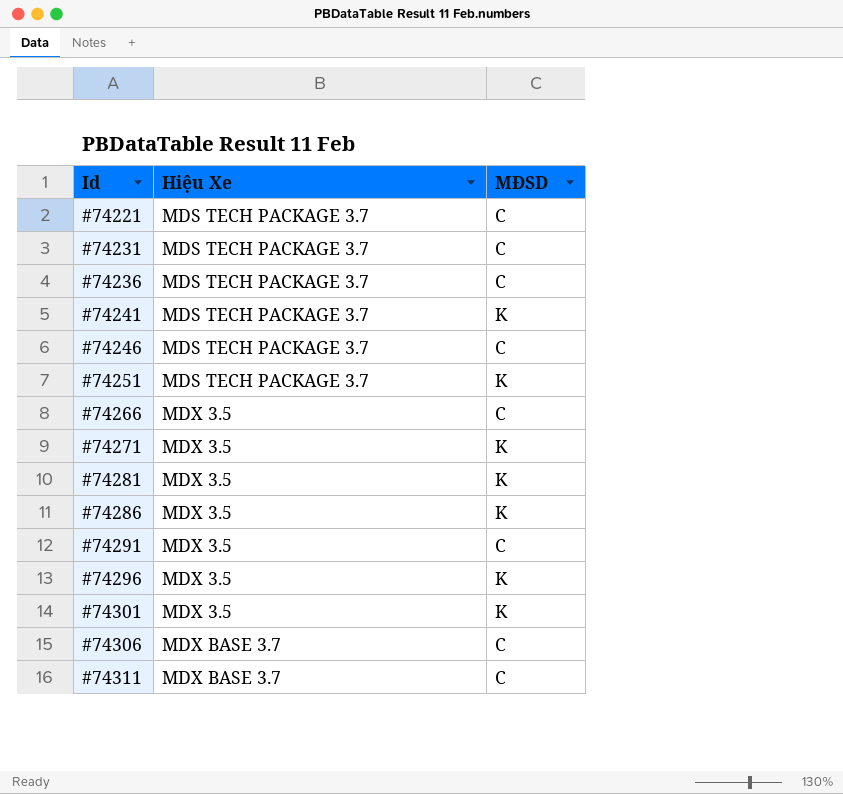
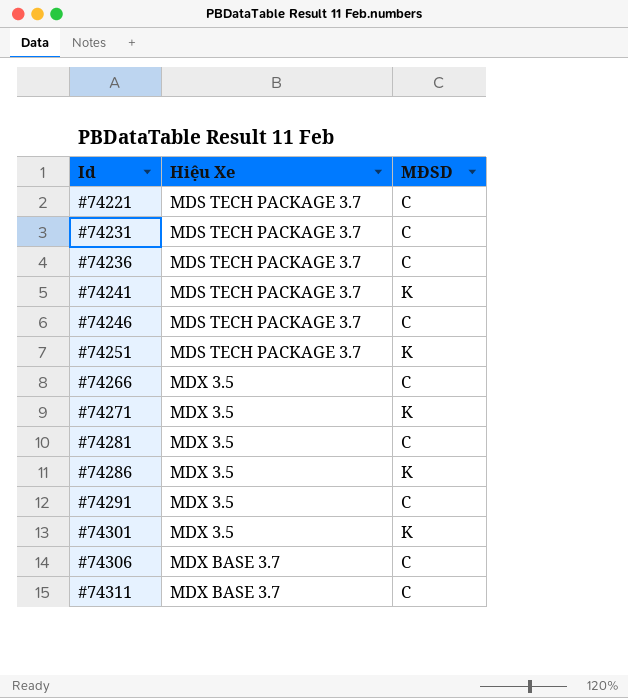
row #74296: MDX 3.5 | K -> none
#74281 | MĐSD: K -> C

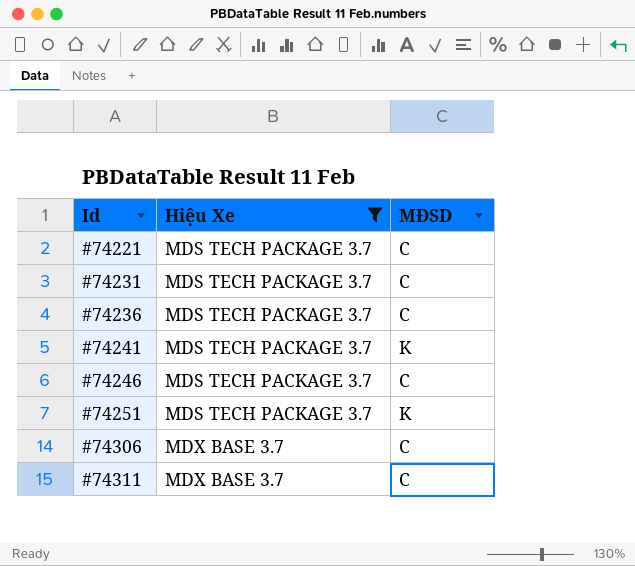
filter: none -> Hiệu Xe != MDX 3.5

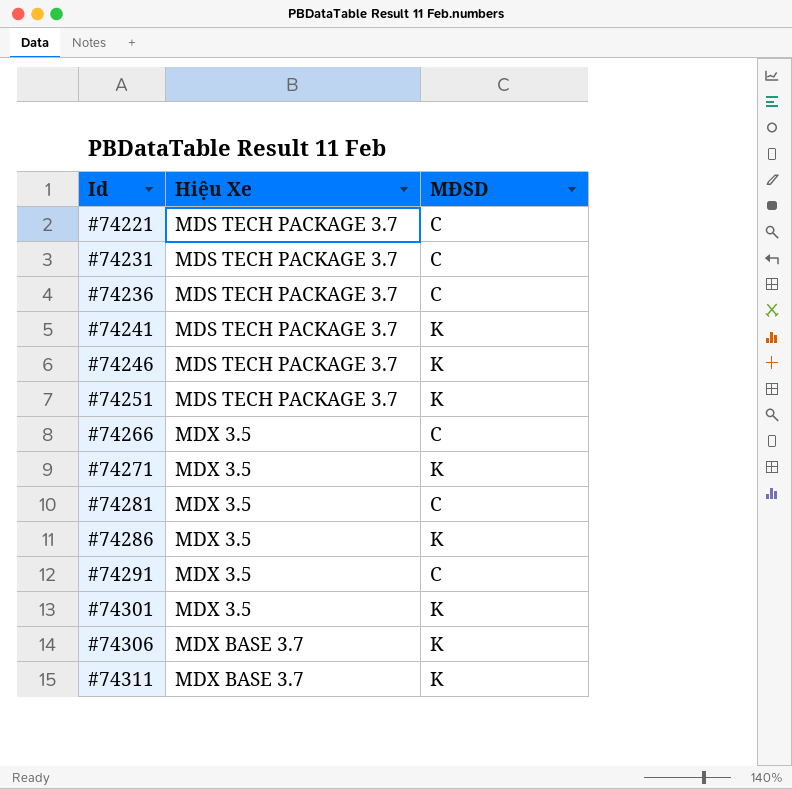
filter: Hiệu Xe != MDX 3.5 -> none
#74246 | MĐSD: C -> K
#74306 | MĐSD: C -> K
#74311 | MĐSD: C -> K

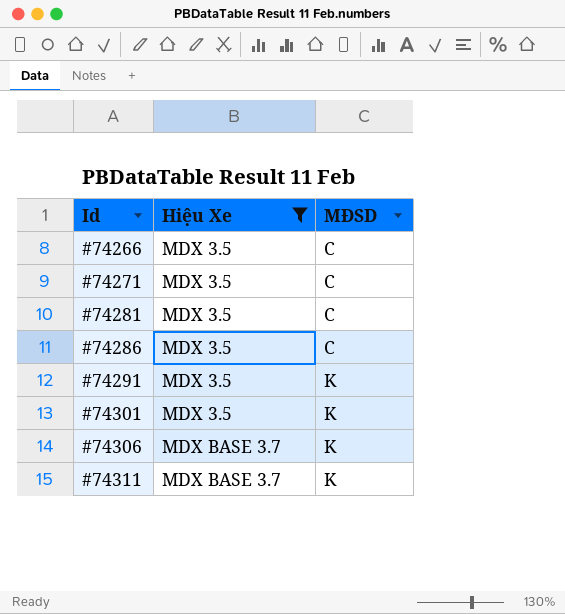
filter: none -> Hiệu Xe != MDS TECH PACKAGE 3.7
#74271 | MĐSD: K -> C
#74286 | MĐSD: K -> C
#74291 | MĐSD: C -> K

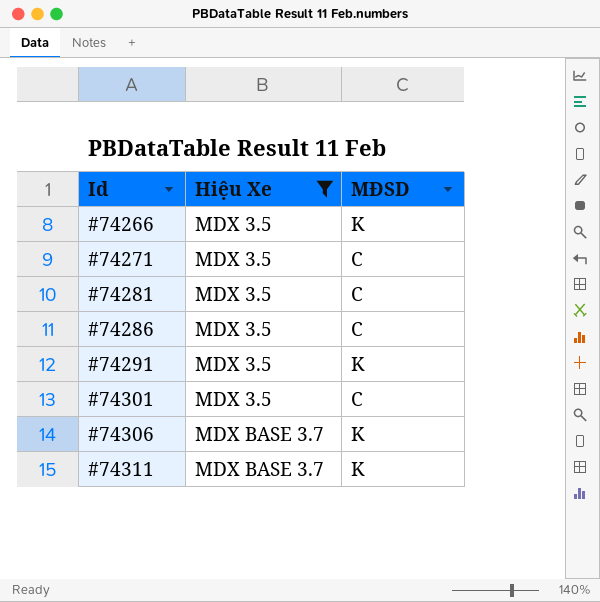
#74266 | MĐSD: C -> K
#74301 | MĐSD: K -> C

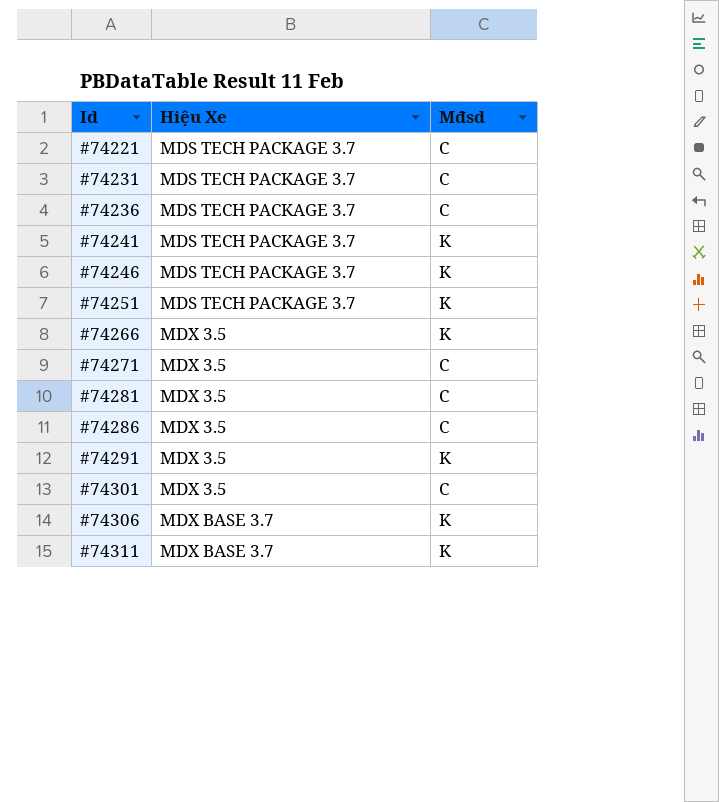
filter: Hiệu Xe != MDS TECH PACKAGE 3.7 -> none
column name: MĐSD -> Mđsd

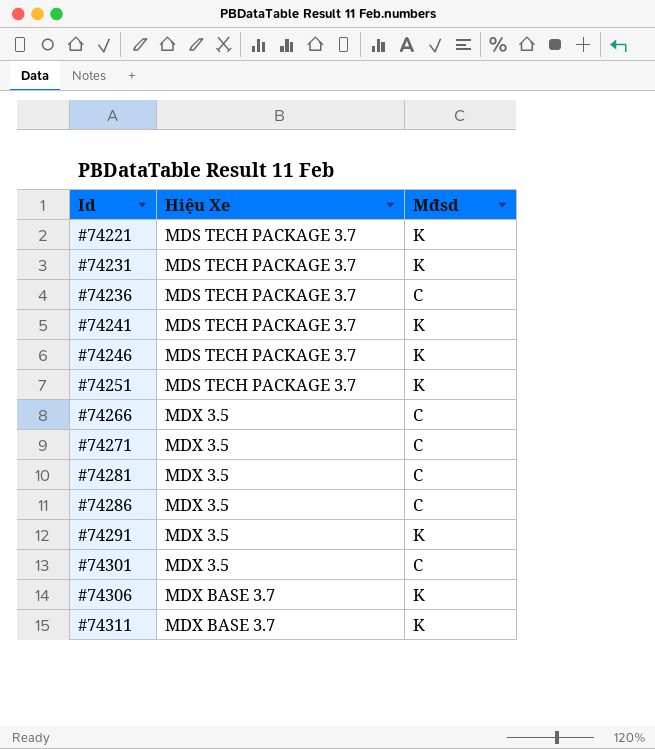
#74221 | Mđsd: C -> K
#74231 | Mđsd: C -> K
#74266 | Mđsd: K -> C

